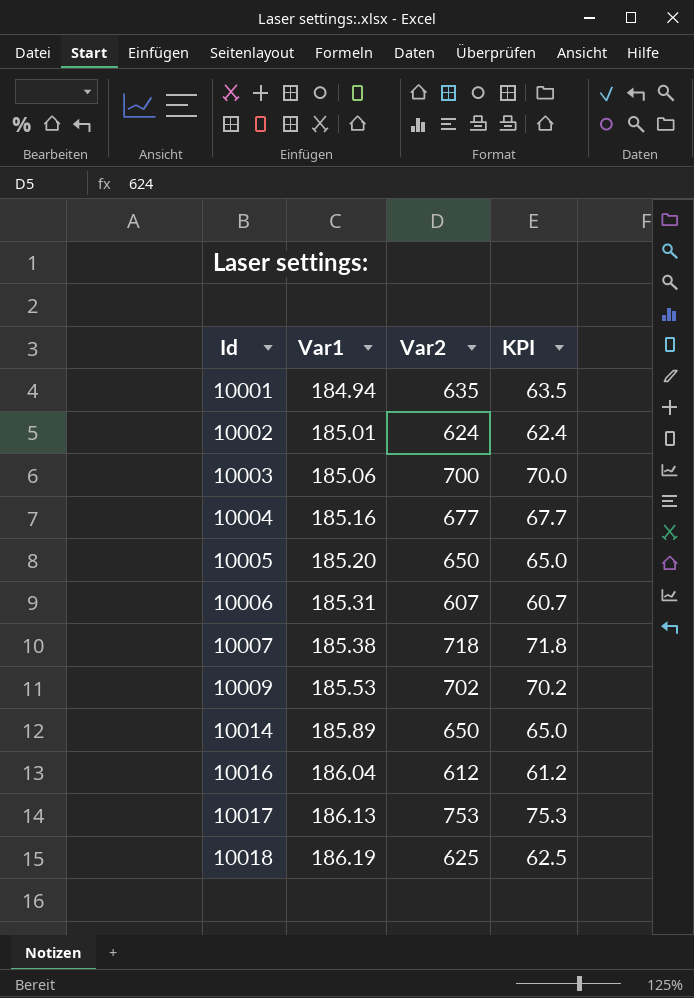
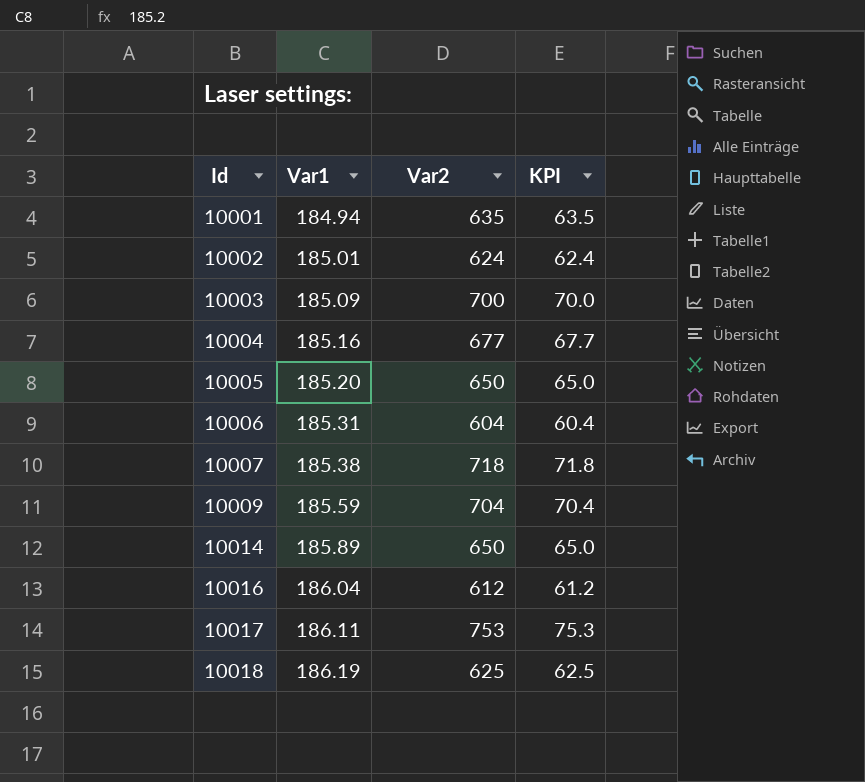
10003 | Var1: 185.06 -> 185.09
10006 | Var2: 607 -> 604
10006 | KPI: 60.7 -> 60.4
10009 | Var1: 185.53 -> 185.59
10009 | Var2: 702 -> 704
10009 | KPI: 70.2 -> 70.4
10017 | Var1: 186.13 -> 186.11

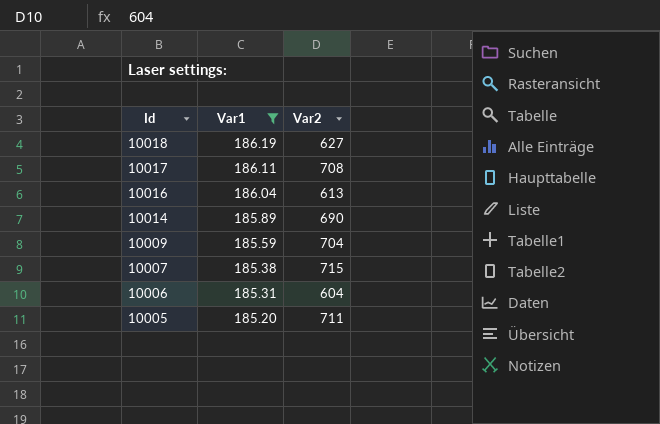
filter: none -> Var1 >= 185.20
row order: Id ascending -> Id descending
column KPI | formula: [Var2] * 0.1 -> none
10018 | Var2: 625 -> 627
10017 | Var2: 753 -> 708
10016 | Var2: 612 -> 613
10014 | Var2: 650 -> 690
10007 | Var2: 718 -> 715
10005 | Var2: 650 -> 711

